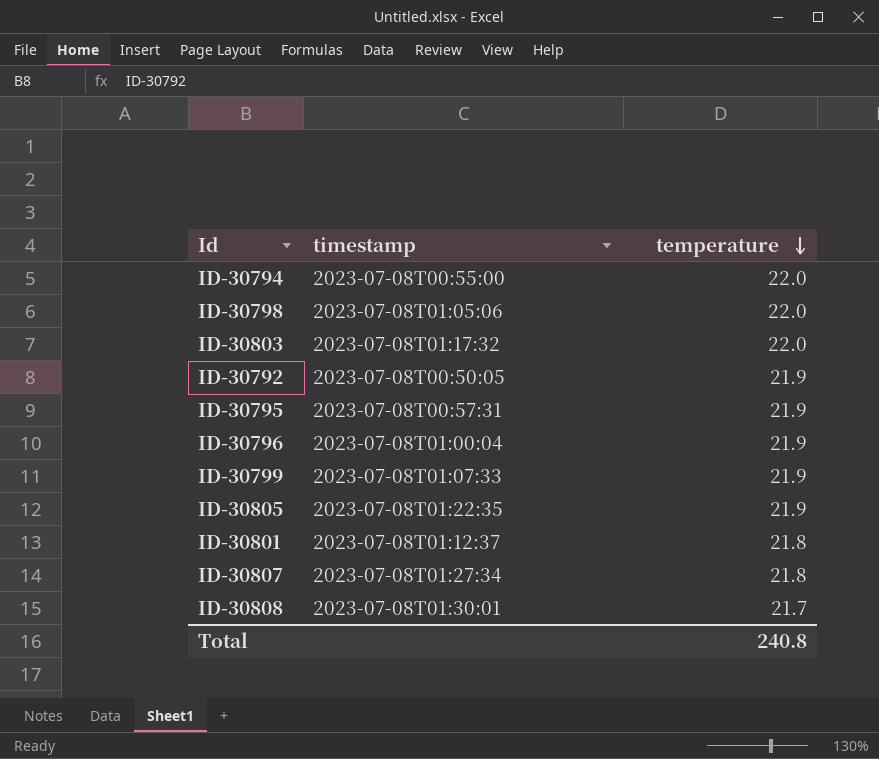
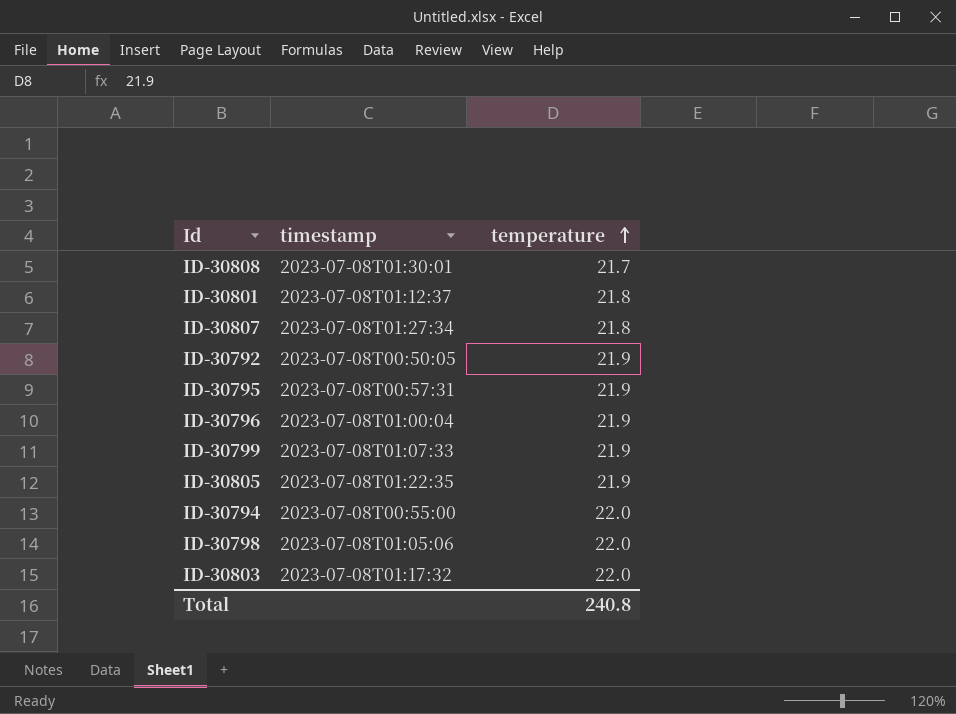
row order: temperature descending -> temperature ascending

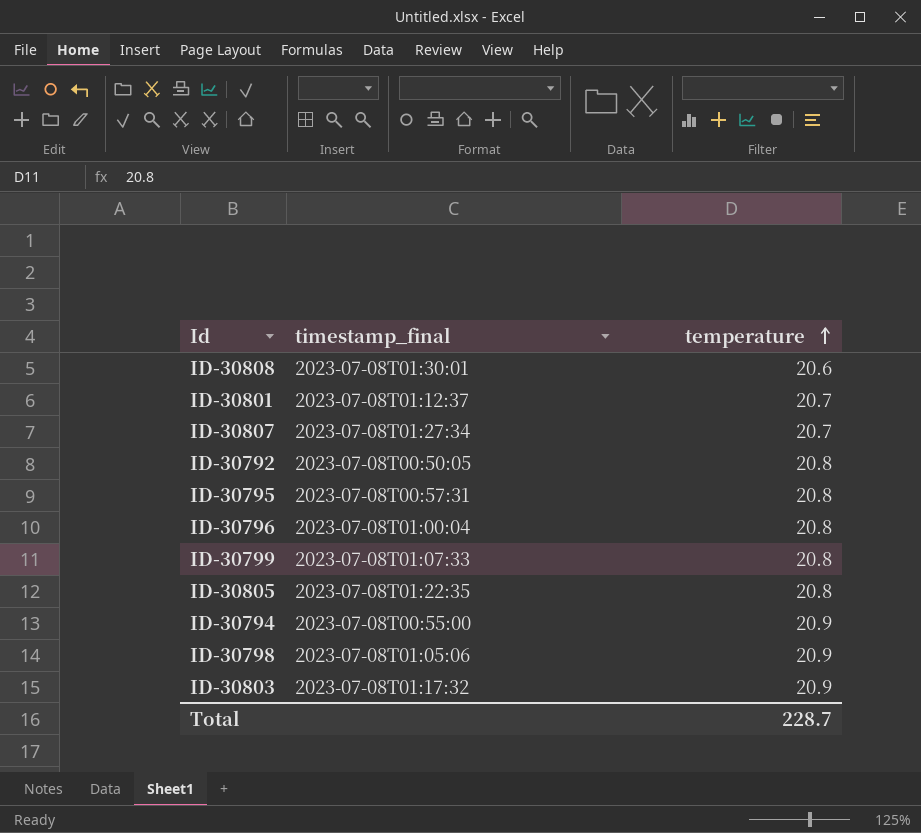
column name: timestamp -> timestamp_final
ID-30808 | temperature: 21.7 -> 20.6
ID-30801 | temperature: 21.8 -> 20.7
ID-30807 | temperature: 21.8 -> 20.7
ID-30792 | temperature: 21.9 -> 20.8
ID-30795 | temperature: 21.9 -> 20.8
ID-30796 | temperature: 21.9 -> 20.8
ID-30799 | temperature: 21.9 -> 20.8
ID-30805 | temperature: 21.9 -> 20.8
ID-30794 | temperature: 22.0 -> 20.9
ID-30798 | temperature: 22.0 -> 20.9
ID-30803 | temperature: 22.0 -> 20.9
Total | temperature: 240.8 -> 228.7

